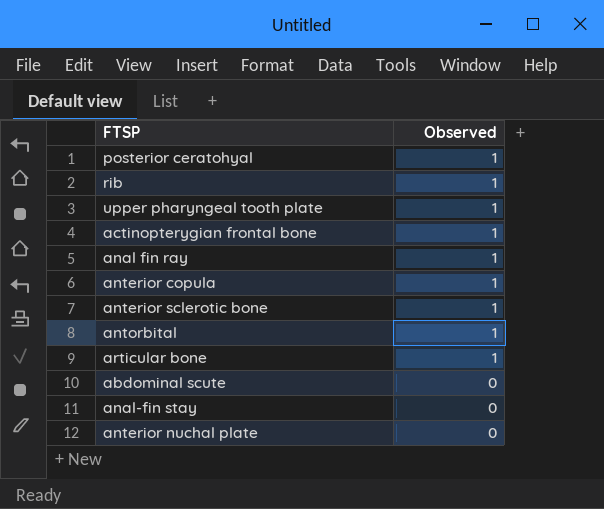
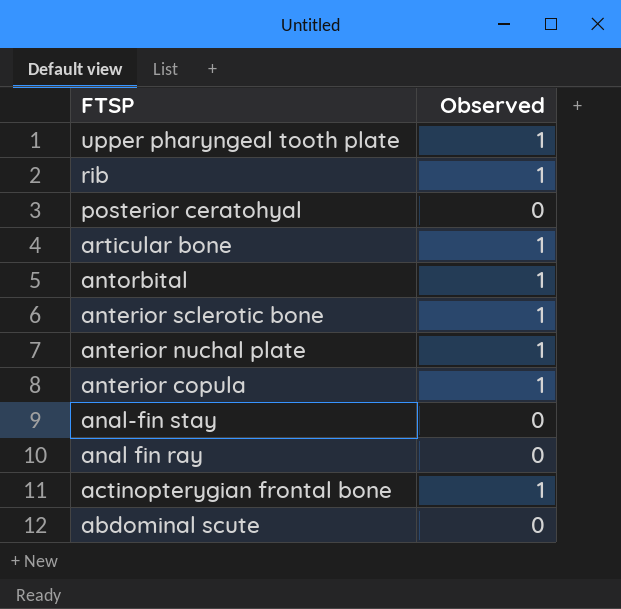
row order: Observed descending -> FTSP descending
posterior ceratohyal | Observed: 1 -> 0
anterior nuchal plate | Observed: 0 -> 1
anal fin ray | Observed: 1 -> 0

